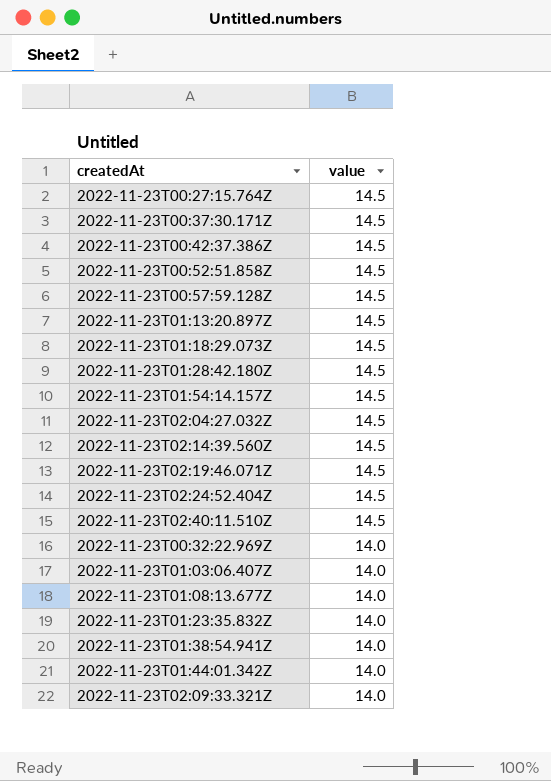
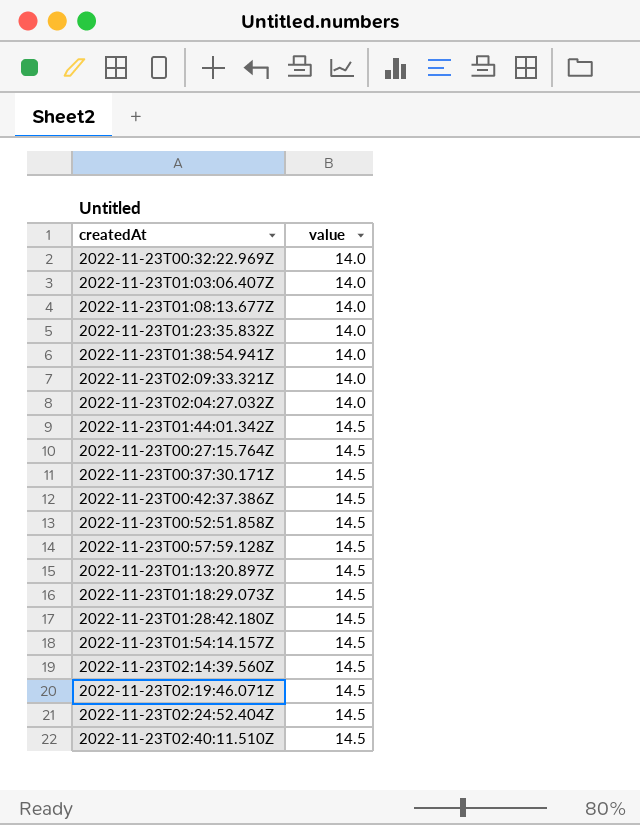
row order: value descending -> value ascending
2022-11-23T02:04:27.032Z | value: 14.5 -> 14.0
2022-11-23T01:44:01.342Z | value: 14.0 -> 14.5

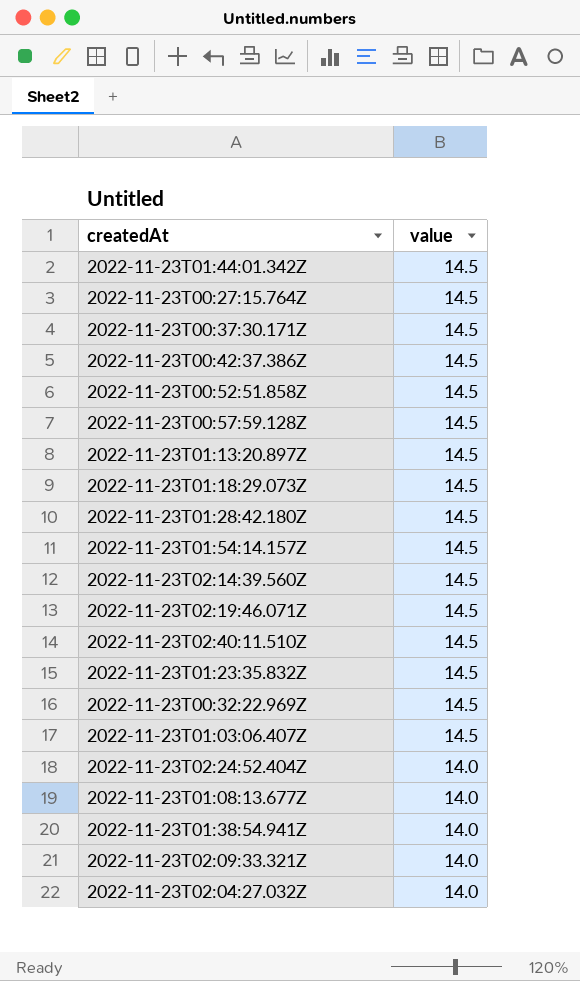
row order: value ascending -> value descending
2022-11-23T01:23:35.832Z | value: 14.0 -> 14.5
2022-11-23T00:32:22.969Z | value: 14.0 -> 14.5
2022-11-23T01:03:06.407Z | value: 14.0 -> 14.5
2022-11-23T02:24:52.404Z | value: 14.5 -> 14.0

